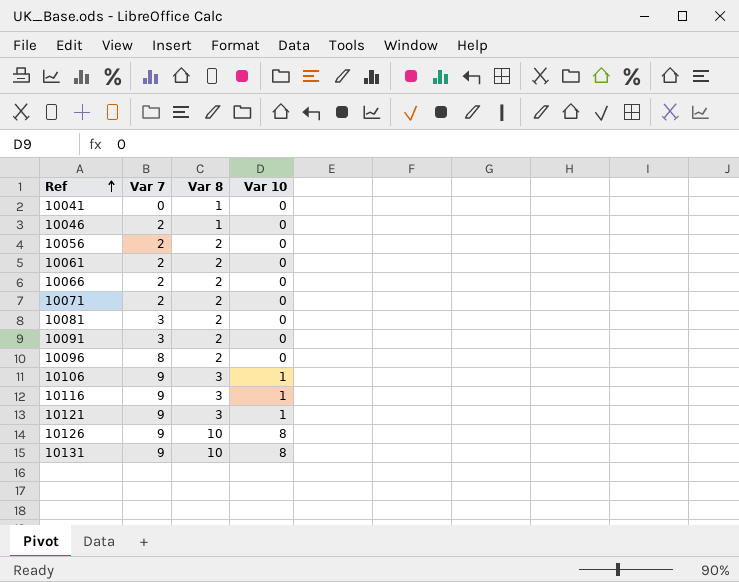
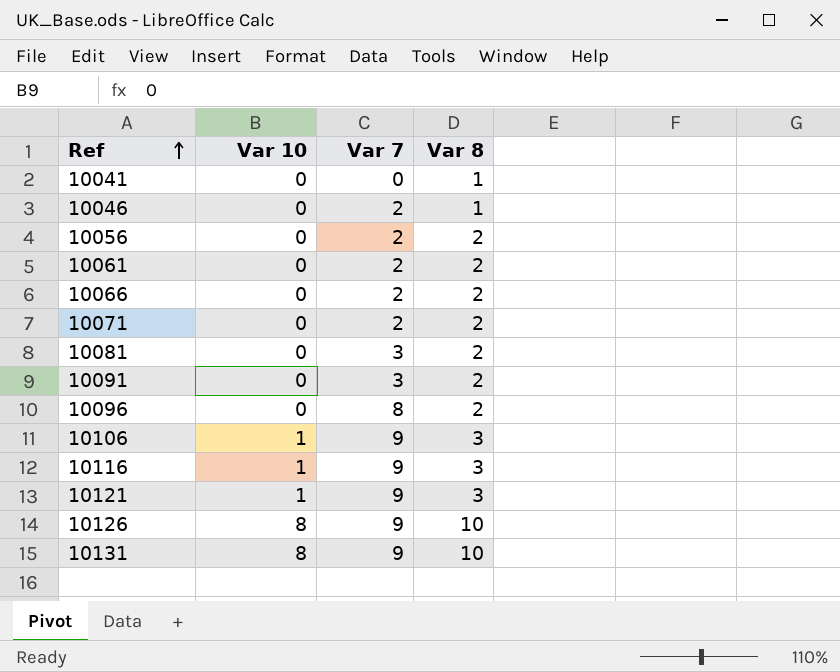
column Var 10 | position: 4 -> 2

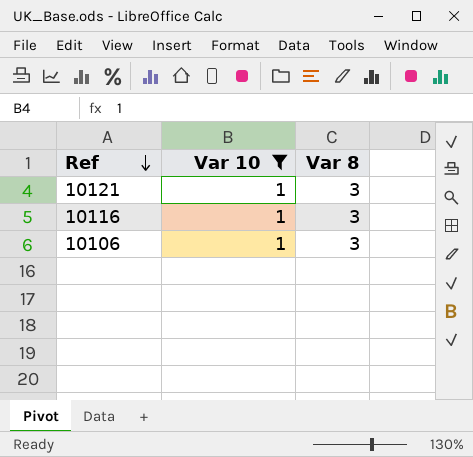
filter: none -> Var 10 = 1
row order: Ref ascending -> Ref descending
column Var 7 | position: 3 -> none

